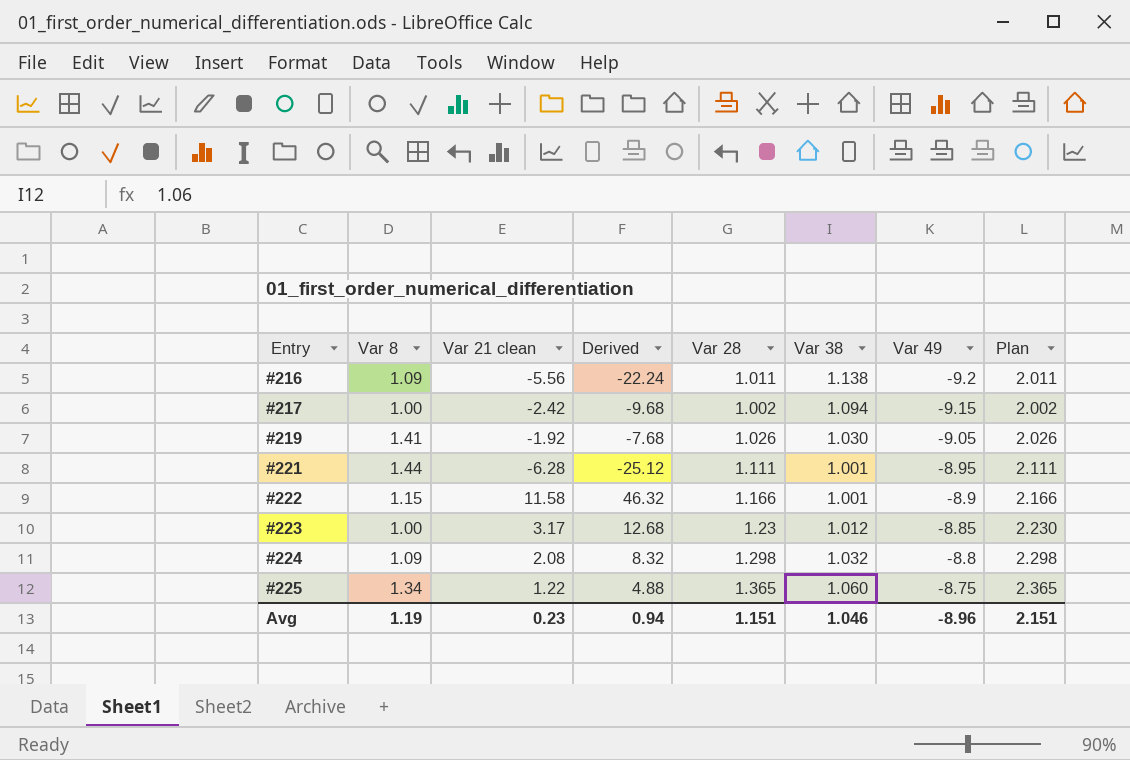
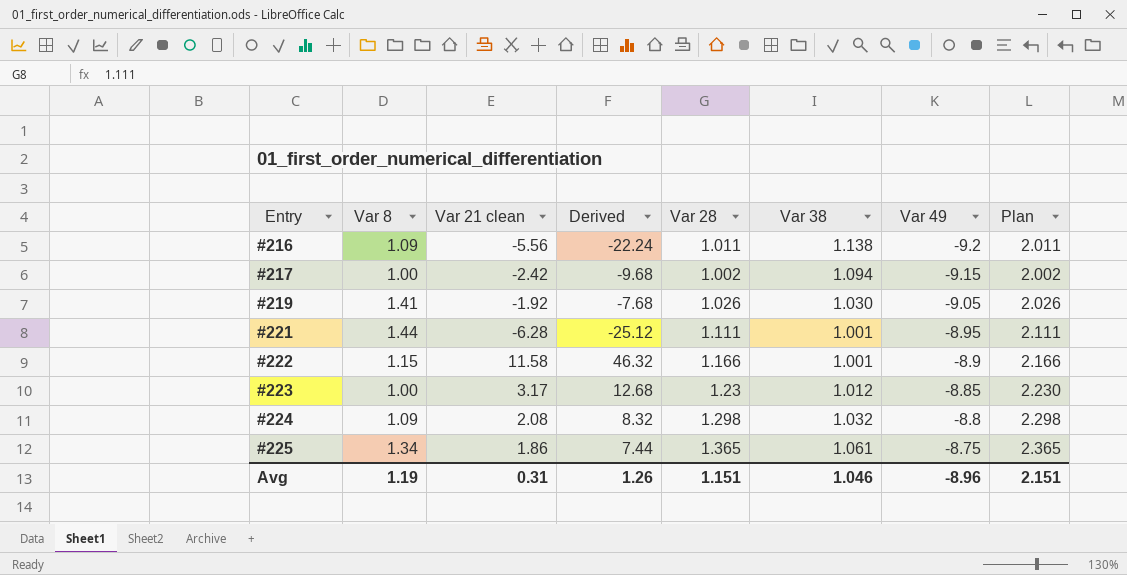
#225 | Var 21 clean: 1.22 -> 1.86
#225 | Derived: 4.88 -> 7.44
#225 | Var 38: 1.060 -> 1.061
Avg | Var 21 clean: 0.23 -> 0.31
Avg | Derived: 0.94 -> 1.26

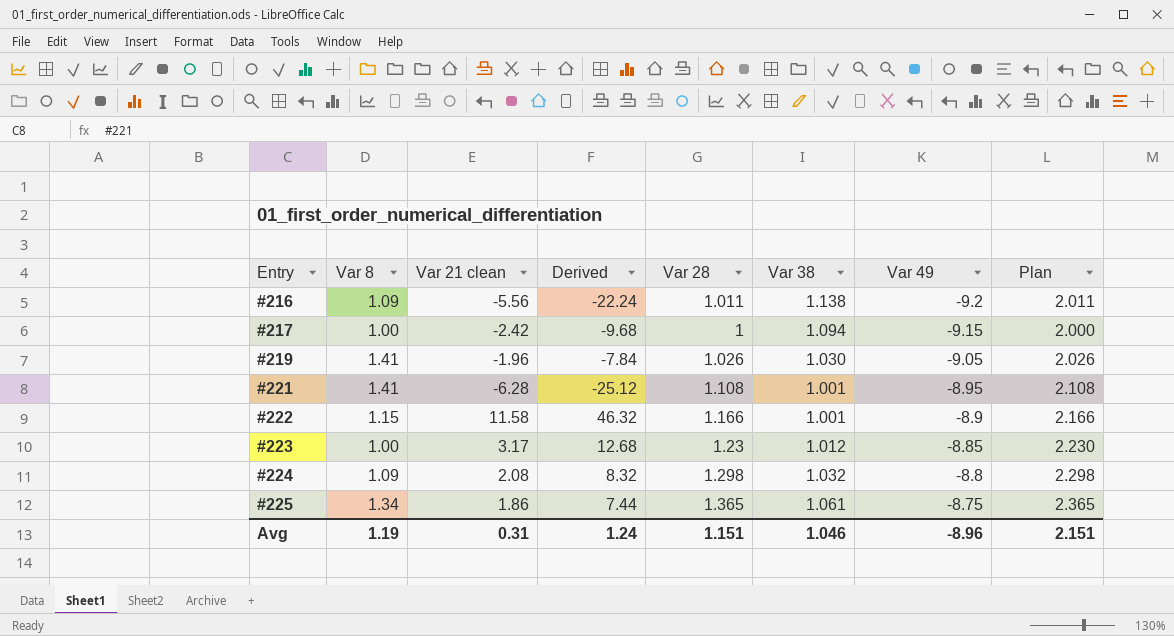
#217 | Var 28: 1.002 -> 1
#217 | Plan: 2.002 -> 2.000
#219 | Var 21 clean: -1.92 -> -1.96
#219 | Derived: -7.68 -> -7.84
#221 | Var 8: 1.44 -> 1.41
#221 | Var 28: 1.111 -> 1.108
#221 | Plan: 2.111 -> 2.108
Avg | Derived: 1.26 -> 1.24

